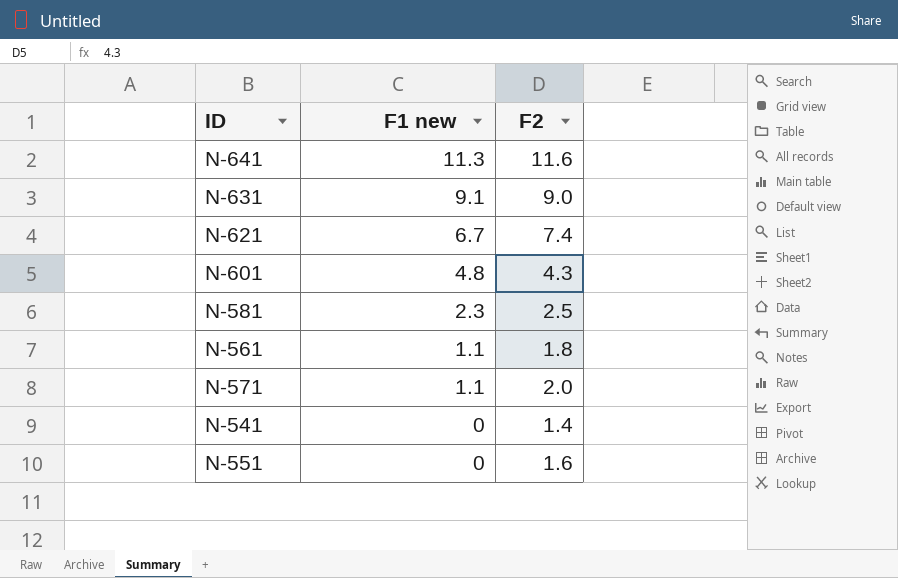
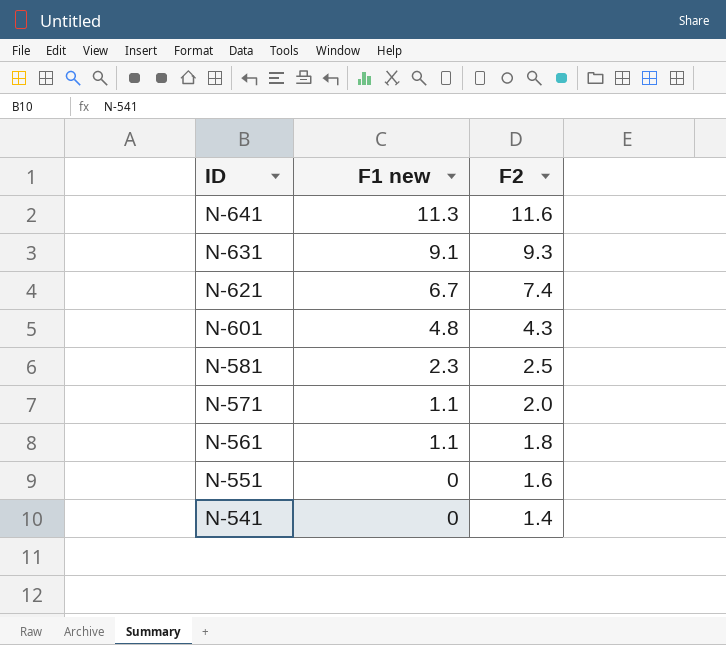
row order: F1 new descending -> ID descending
N-631 | F2: 9.0 -> 9.3

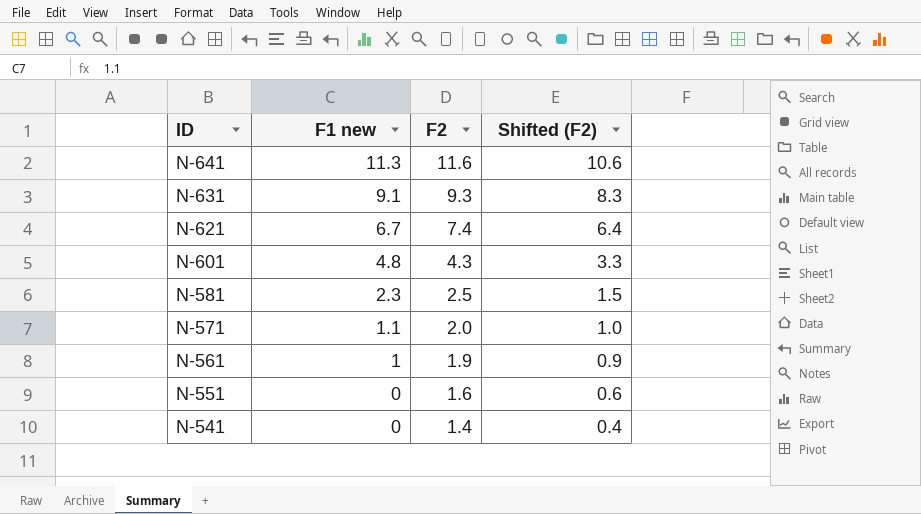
column Shifted (F2) | formula: none -> [F2] - 1
N-561 | F1 new: 1.1 -> 1
N-561 | F2: 1.8 -> 1.9

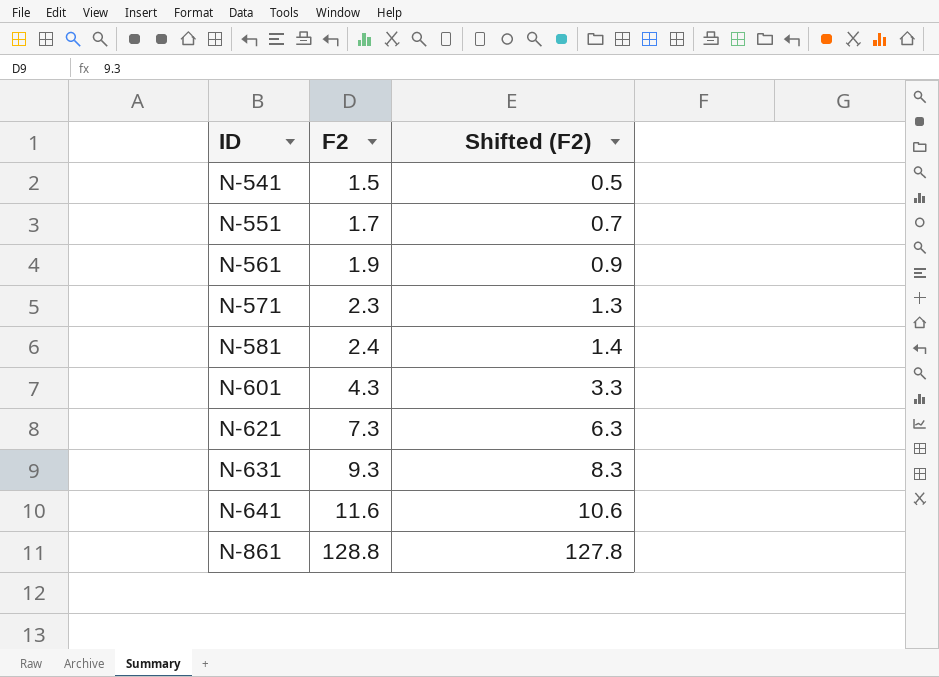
row order: ID descending -> ID ascending
column F1 new | position: 2 -> none
N-541 | F2: 1.4 -> 1.5
N-541 | Shifted (F2): 0.4 -> 0.5
N-551 | F2: 1.6 -> 1.7
N-551 | Shifted (F2): 0.6 -> 0.7
N-571 | F2: 2.0 -> 2.3
N-571 | Shifted (F2): 1.0 -> 1.3
N-581 | F2: 2.5 -> 2.4
N-581 | Shifted (F2): 1.5 -> 1.4
N-621 | F2: 7.4 -> 7.3
N-621 | Shifted (F2): 6.4 -> 6.3
row N-861: none -> 128.8 | 127.8

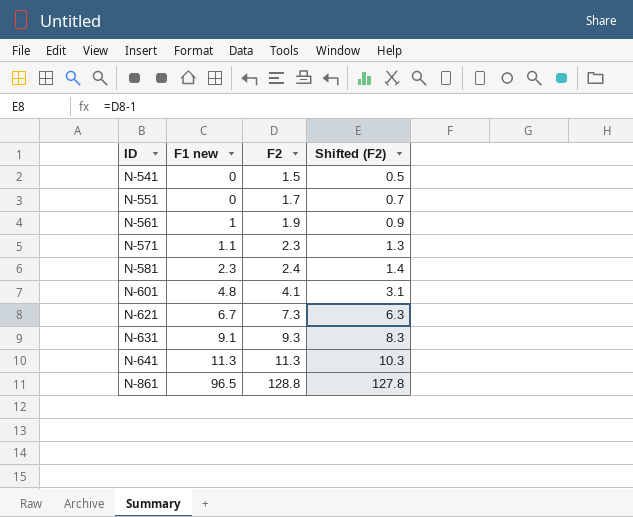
column F1 new | position: none -> 2
N-601 | F2: 4.3 -> 4.1
N-601 | Shifted (F2): 3.3 -> 3.1
N-641 | F2: 11.6 -> 11.3
N-641 | Shifted (F2): 10.6 -> 10.3

